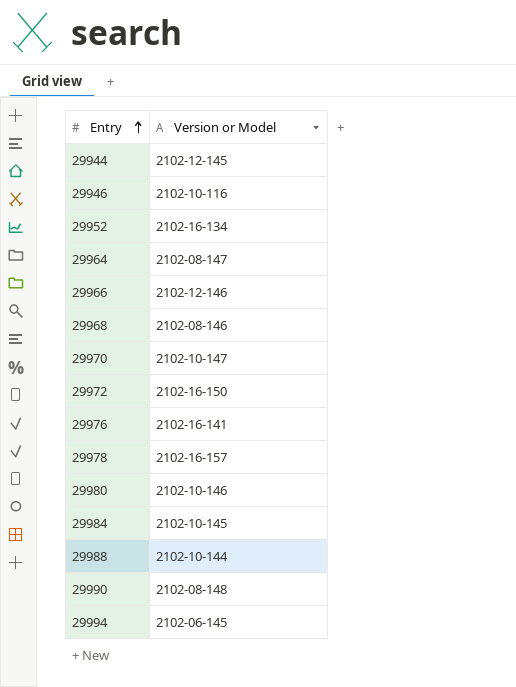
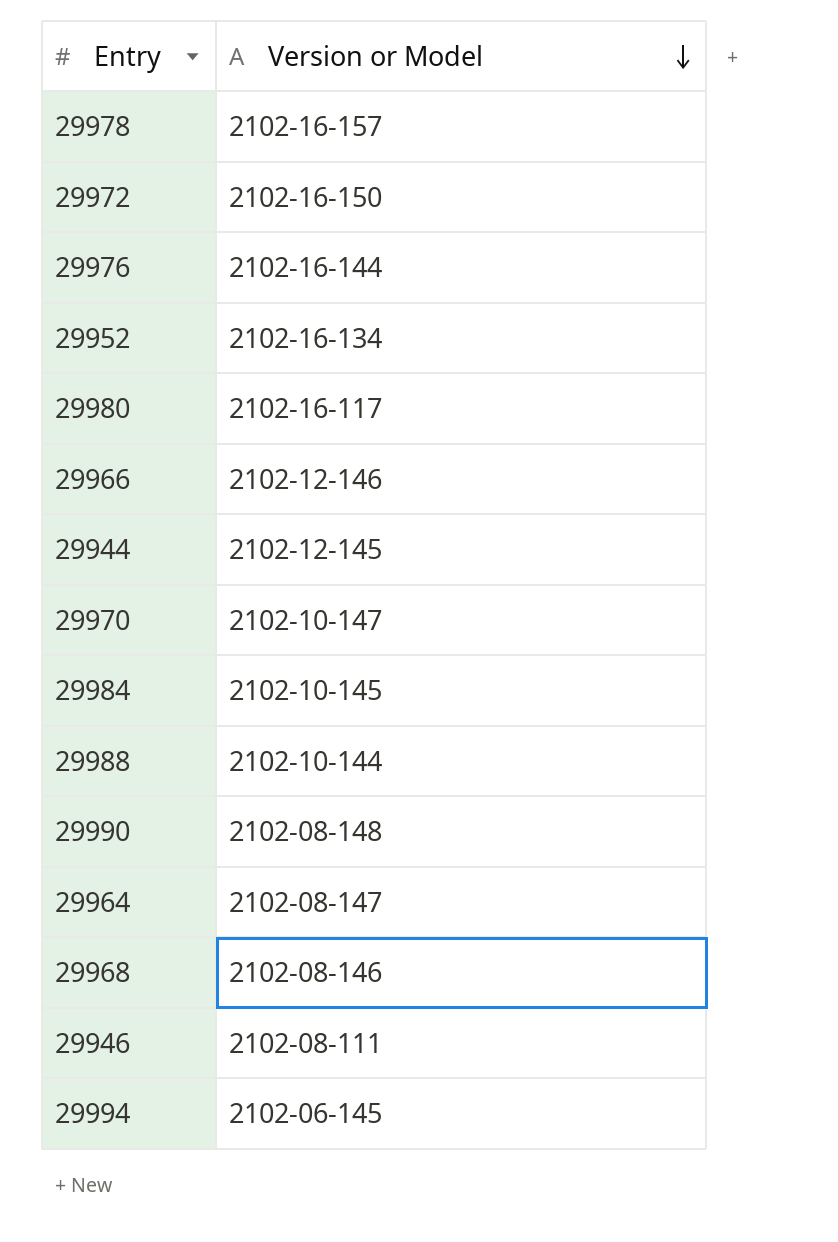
row order: Entry ascending -> Version or Model descending
29976 | Version or Model: 2102-16-141 -> 2102-16-144
29980 | Version or Model: 2102-10-146 -> 2102-16-117
29946 | Version or Model: 2102-10-116 -> 2102-08-111

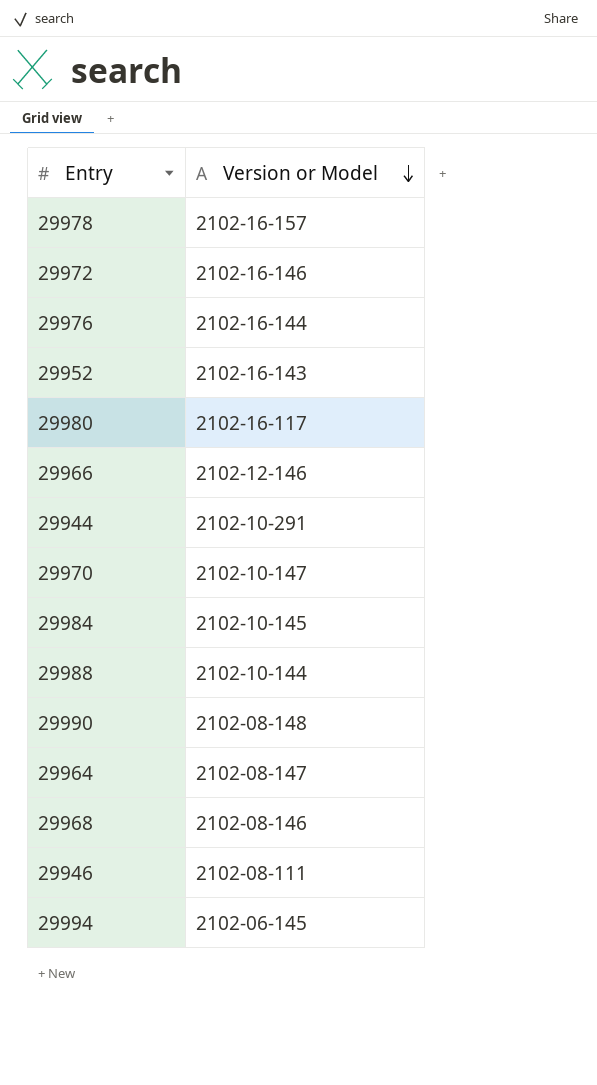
29972 | Version or Model: 2102-16-150 -> 2102-16-146
29952 | Version or Model: 2102-16-134 -> 2102-16-143
29944 | Version or Model: 2102-12-145 -> 2102-10-291

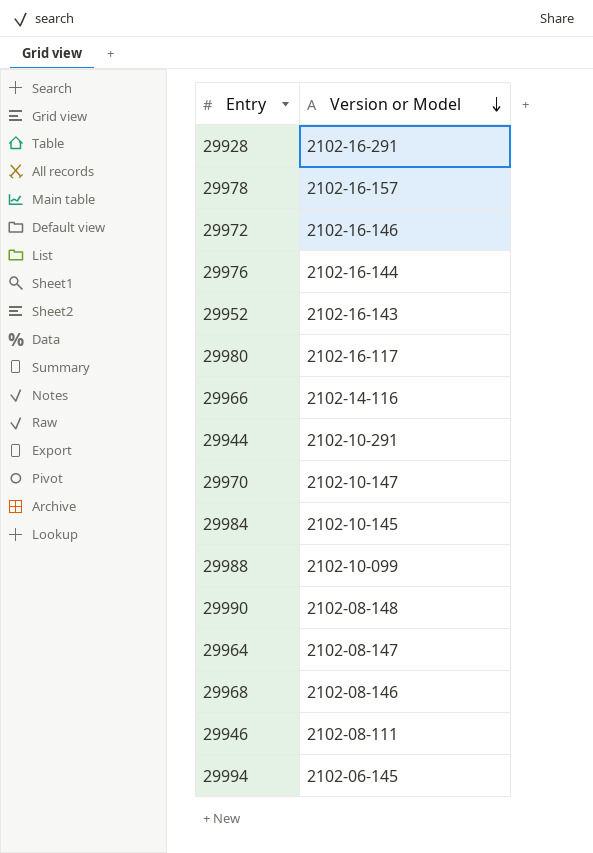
row 29928: none -> 2102-16-291
29966 | Version or Model: 2102-12-146 -> 2102-14-116
29988 | Version or Model: 2102-10-144 -> 2102-10-099

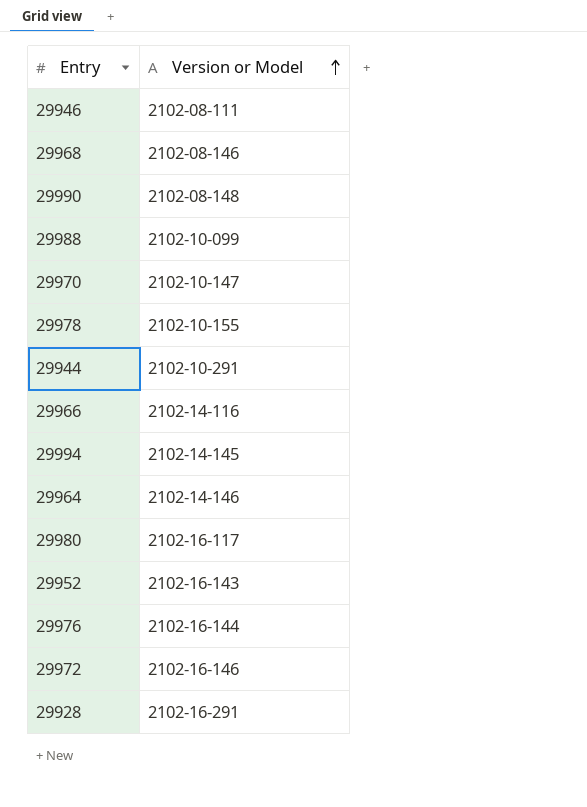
row order: Version or Model descending -> Version or Model ascending
row 29984: 2102-10-145 -> none
29978 | Version or Model: 2102-16-157 -> 2102-10-155
29994 | Version or Model: 2102-06-145 -> 2102-14-145
29964 | Version or Model: 2102-08-147 -> 2102-14-146

